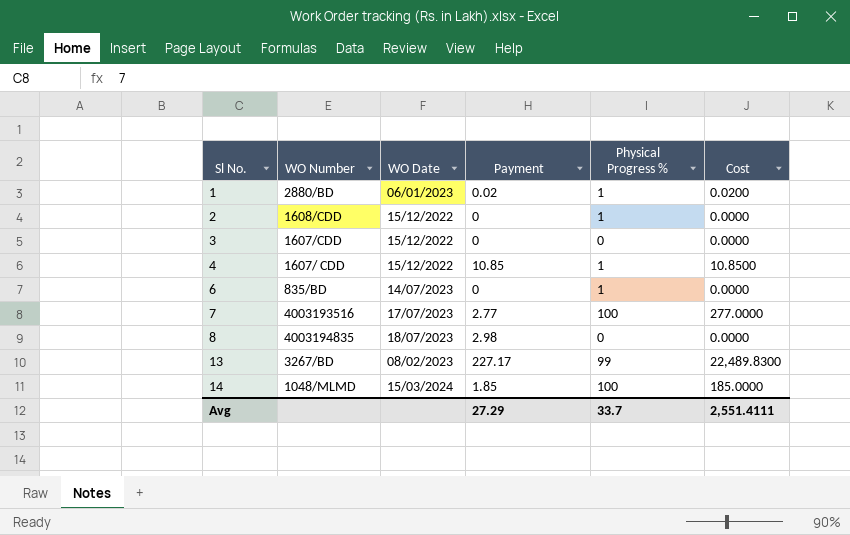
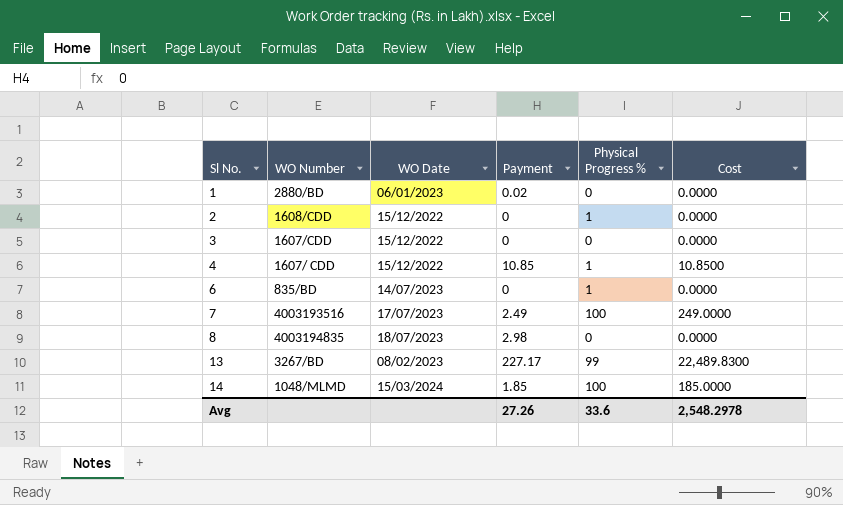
1 | Physical Progress %: 1 -> 0
1 | Cost: 0.0200 -> 0.0000
7 | Payment: 2.77 -> 2.49
7 | Cost: 277.0000 -> 249.0000
Avg | Payment: 27.29 -> 27.26
Avg | Physical Progress %: 33.7 -> 33.6
Avg | Cost: 2,551.4111 -> 2,548.2978

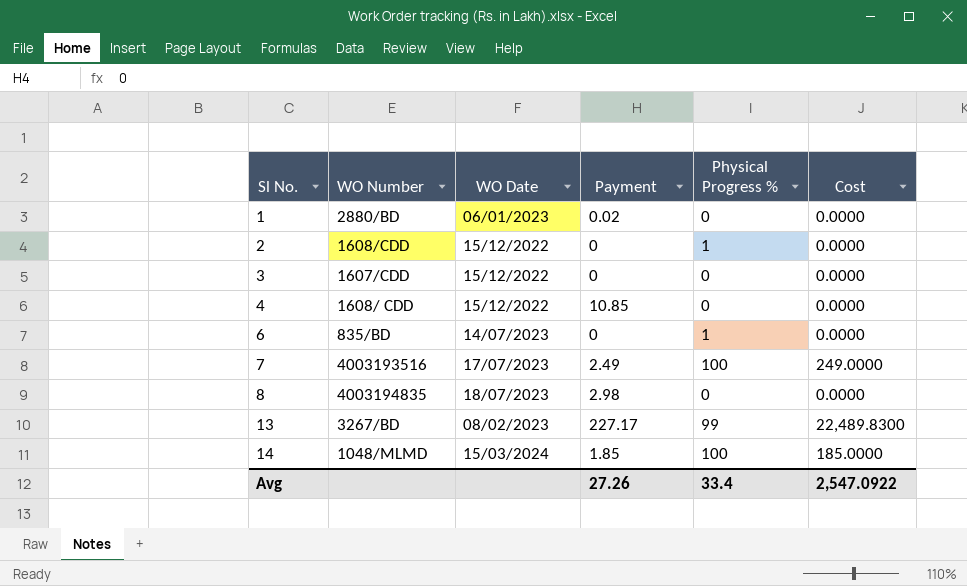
4 | WO Number: 1607/ CDD -> 1608/ CDD
4 | Physical Progress %: 1 -> 0
4 | Cost: 10.8500 -> 0.0000
Avg | Physical Progress %: 33.6 -> 33.4
Avg | Cost: 2,548.2978 -> 2,547.0922

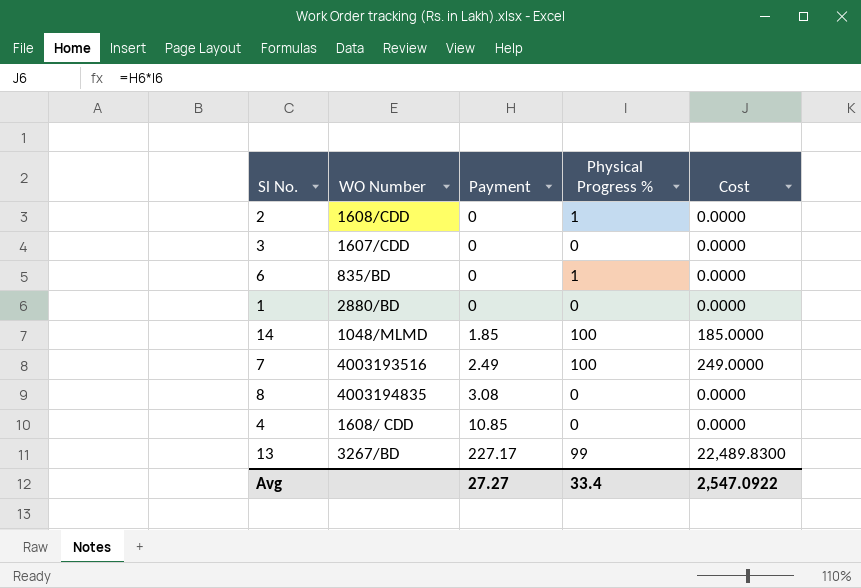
row order: Sl No. ascending -> Payment ascending
column WO Date | position: 3 -> none
1 | Payment: 0.02 -> 0
8 | Payment: 2.98 -> 3.08
Avg | Payment: 27.26 -> 27.27

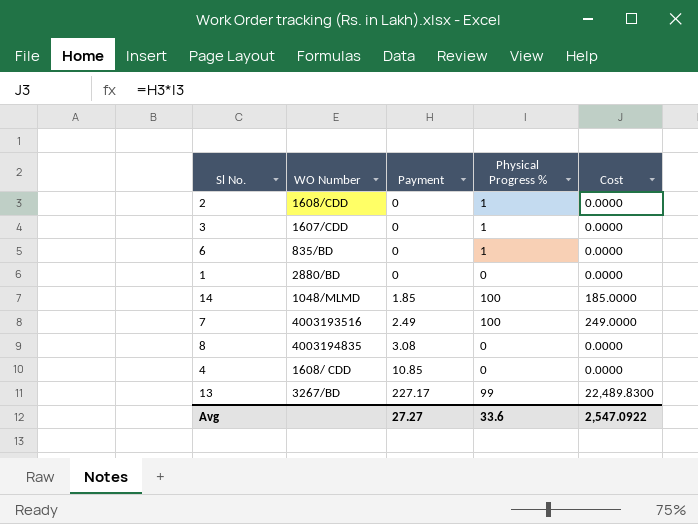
3 | Physical Progress %: 0 -> 1
Avg | Physical Progress %: 33.4 -> 33.6

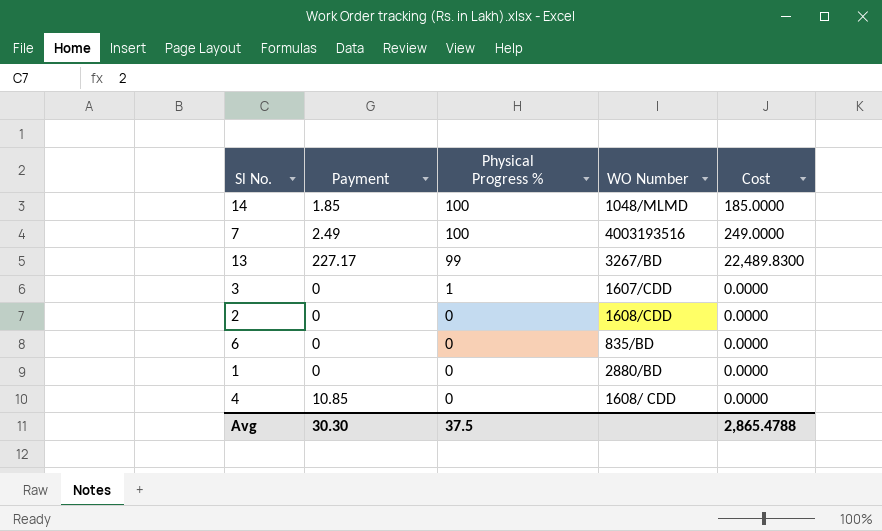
row order: Payment ascending -> Physical Progress % descending
column WO Number | position: 2 -> 4
row 8: 4003194835 | 3.08 | 0 | 0.0000 -> none
2 | Physical Progress %: 1 -> 0
6 | Physical Progress %: 1 -> 0
Avg | Payment: 27.27 -> 30.30
Avg | Physical Progress %: 33.6 -> 37.5
Avg | Cost: 2,547.0922 -> 2,865.4788

